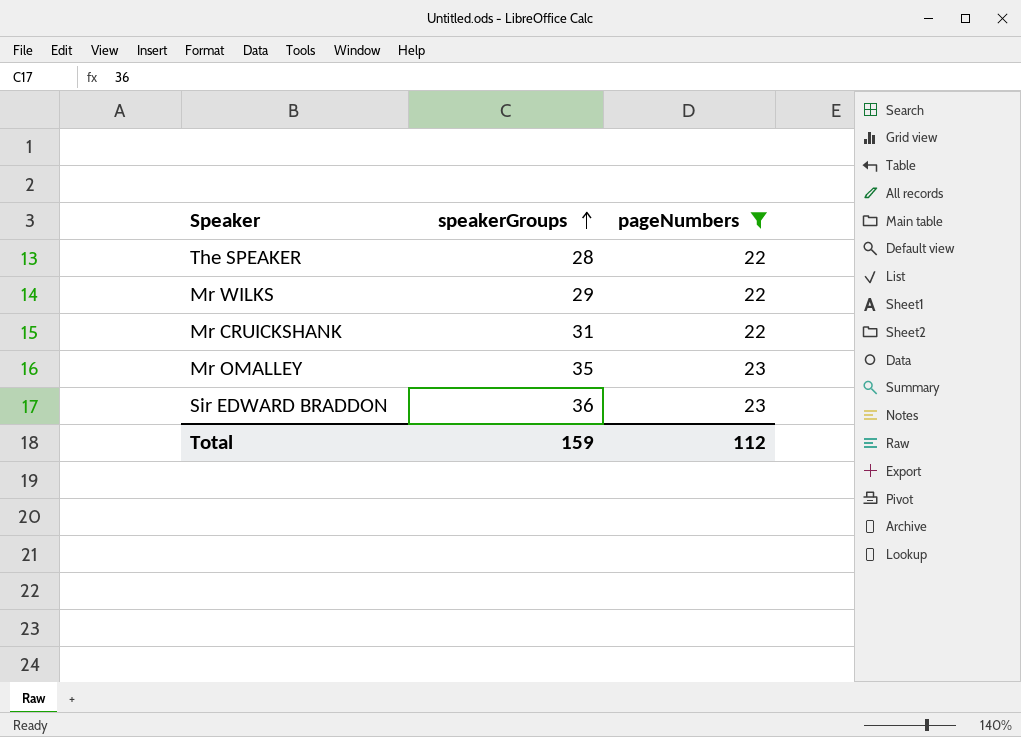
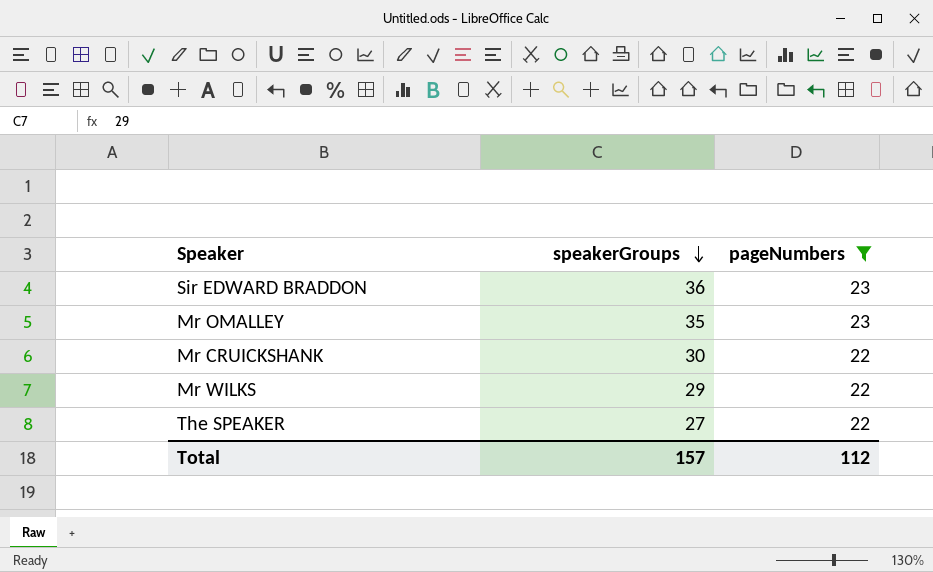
row order: speakerGroups ascending -> speakerGroups descending
Mr CRUICKSHANK | speakerGroups: 31 -> 30
The SPEAKER | speakerGroups: 28 -> 27
Total | speakerGroups: 159 -> 157

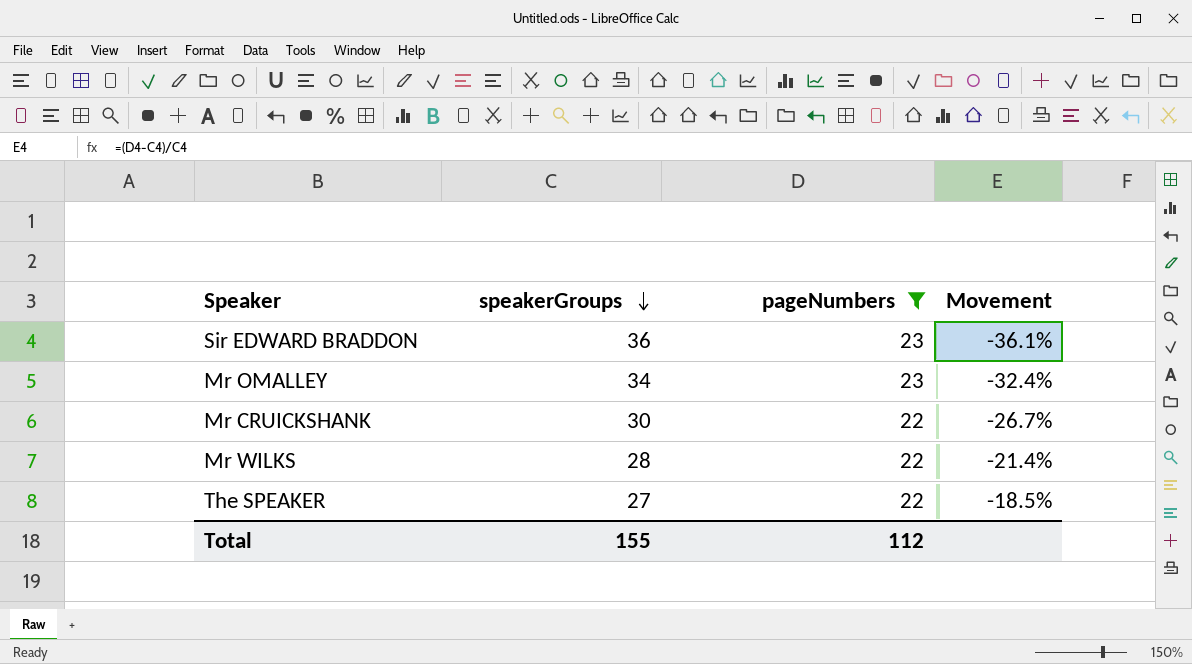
column Movement | formula: none -> ([pageNumbers] - [speakerGroups]) / [speakerGroups]
Mr OMALLEY | speakerGroups: 35 -> 34
Mr WILKS | speakerGroups: 29 -> 28
Total | speakerGroups: 157 -> 155

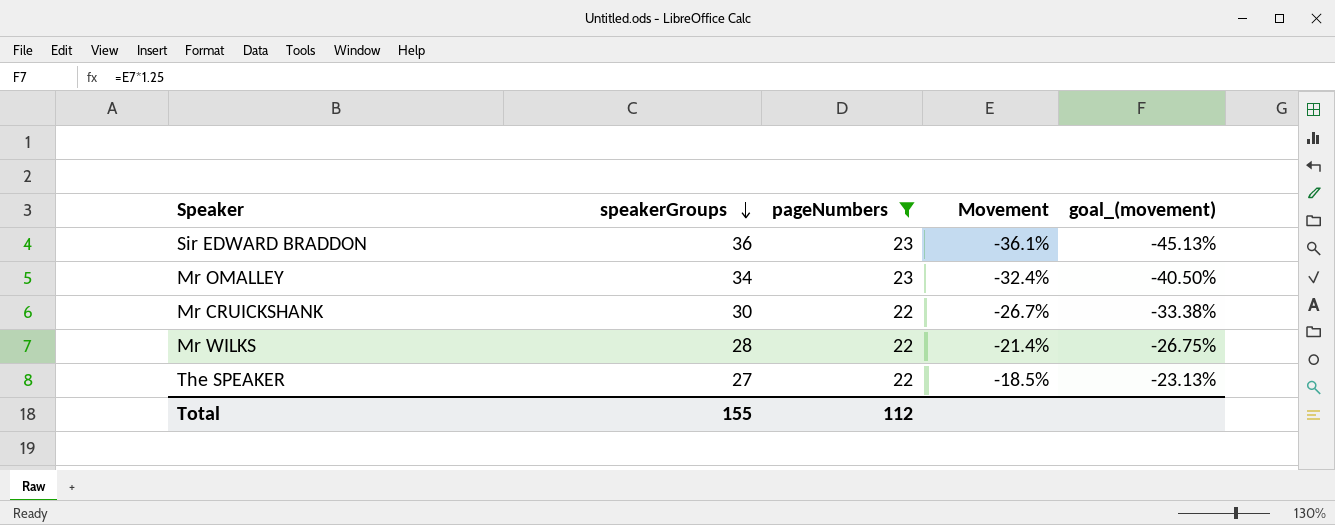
column goal_(movement) | formula: none -> [Movement] * 1.25

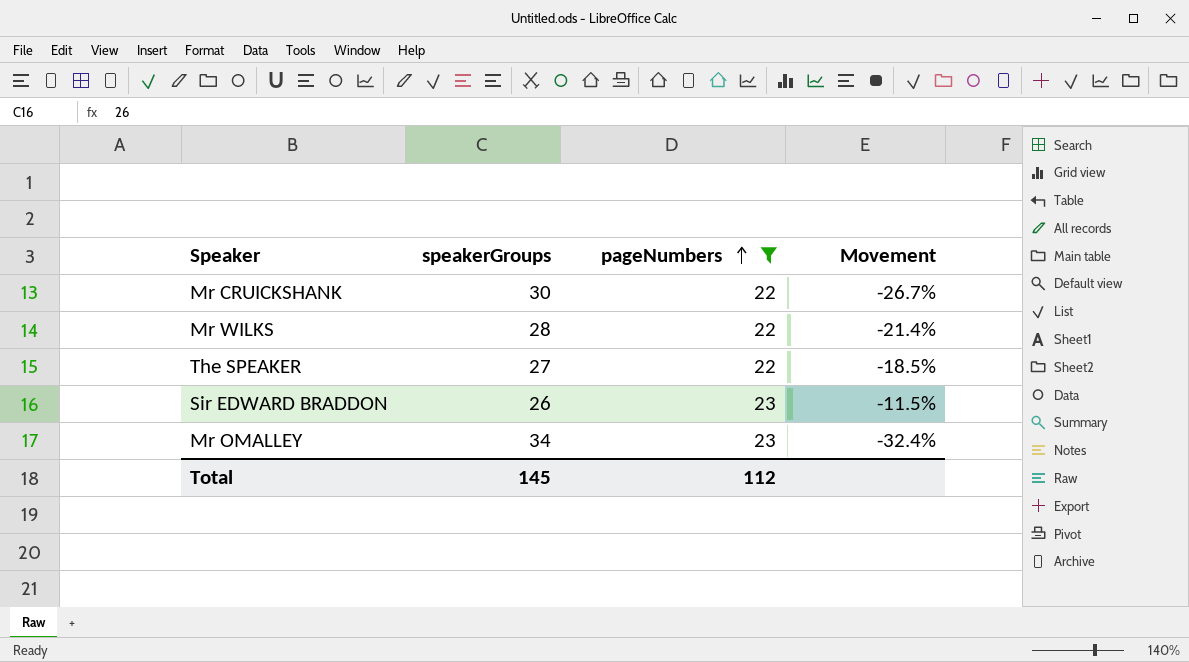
row order: speakerGroups descending -> pageNumbers ascending
column goal_(movement) | formula: [Movement] * 1.25 -> none
Sir EDWARD BRADDON | speakerGroups: 36 -> 26
Sir EDWARD BRADDON | Movement: -36.1% -> -11.5%
Total | speakerGroups: 155 -> 145

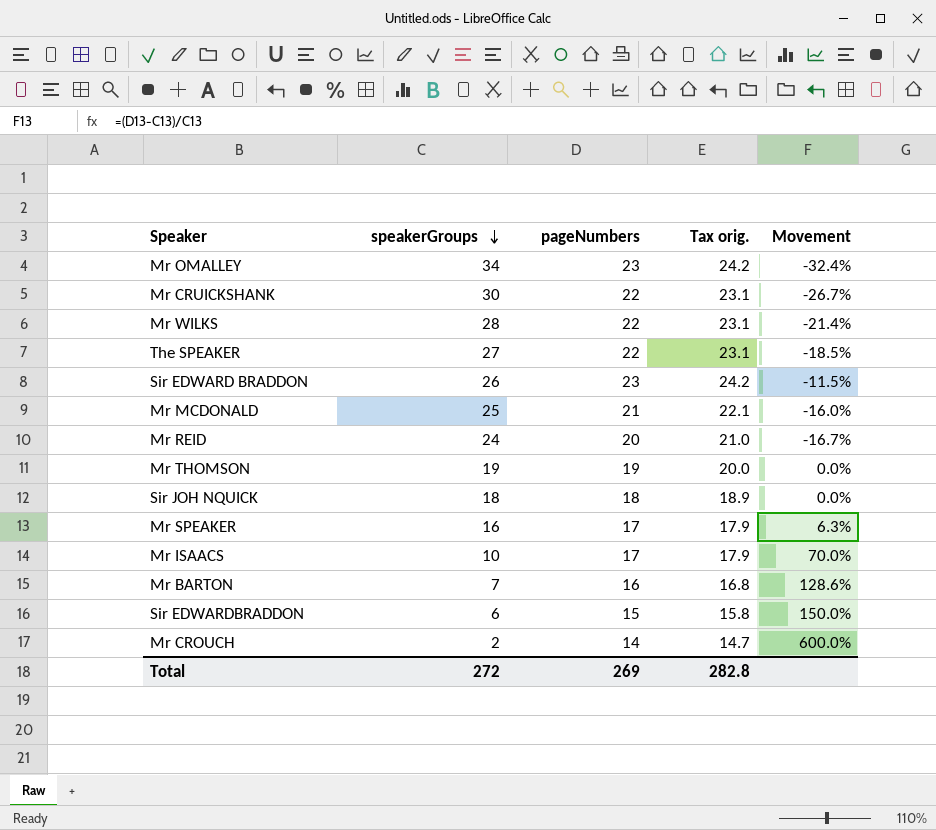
filter: pageNumbers >= 22 -> none
row order: pageNumbers ascending -> speakerGroups descending
column Tax orig. | formula: none -> [pageNumbers] * 1.05
Total | speakerGroups: 145 -> 272
Total | pageNumbers: 112 -> 269

